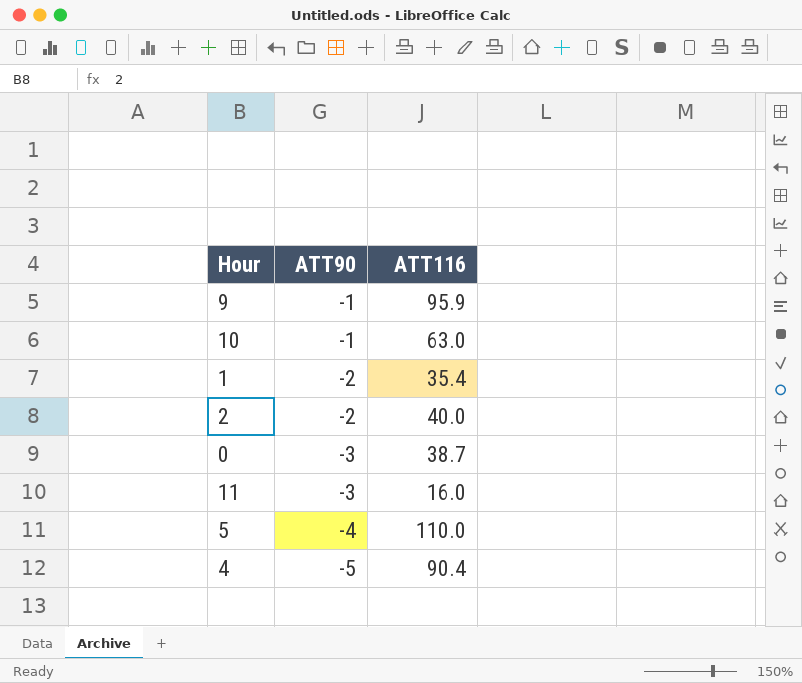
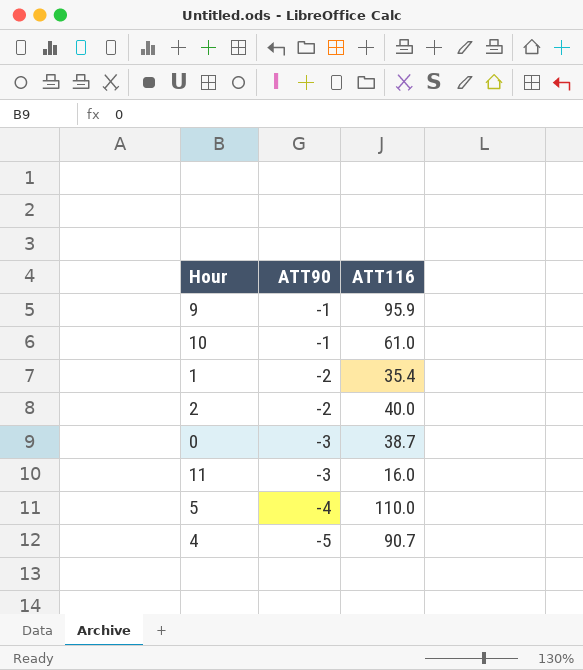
10 | ATT116: 63.0 -> 61.0
4 | ATT116: 90.4 -> 90.7

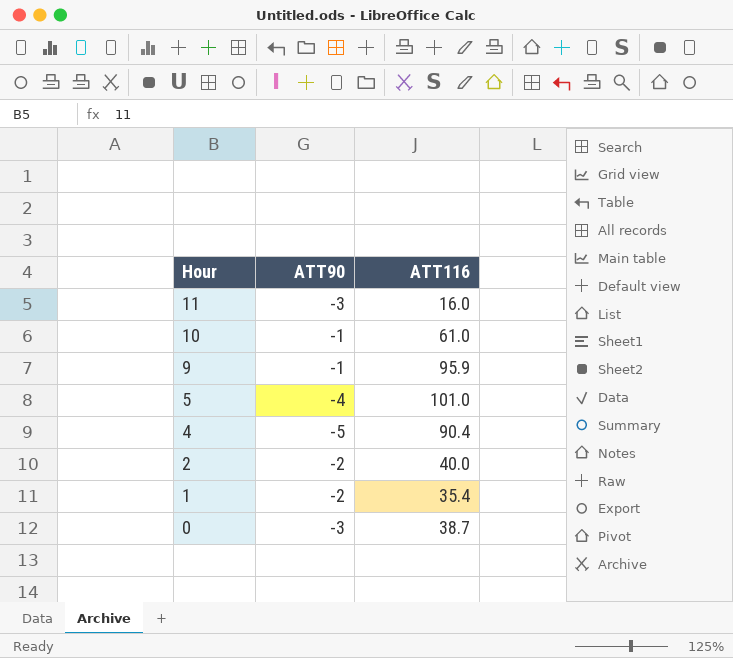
row order: ATT90 descending -> Hour descending
5 | ATT116: 110.0 -> 101.0
4 | ATT116: 90.7 -> 90.4

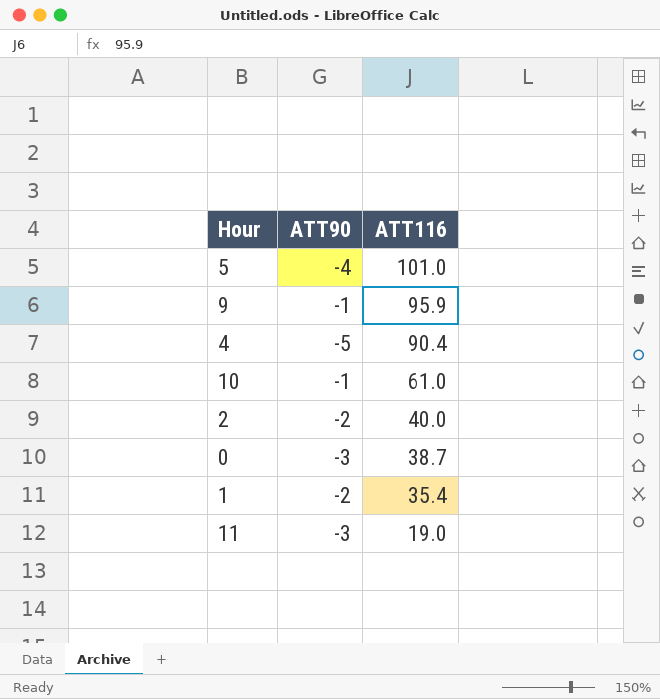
row order: Hour descending -> ATT116 descending
11 | ATT116: 16.0 -> 19.0

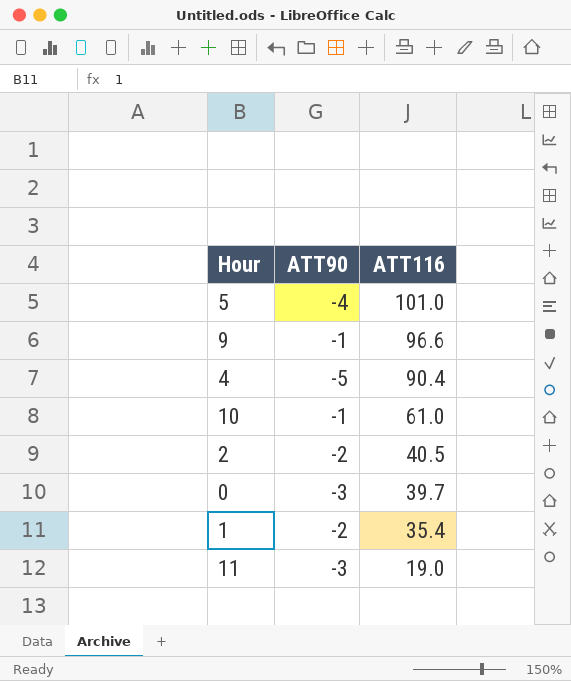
9 | ATT116: 95.9 -> 96.6
2 | ATT116: 40.0 -> 40.5
0 | ATT116: 38.7 -> 39.7

